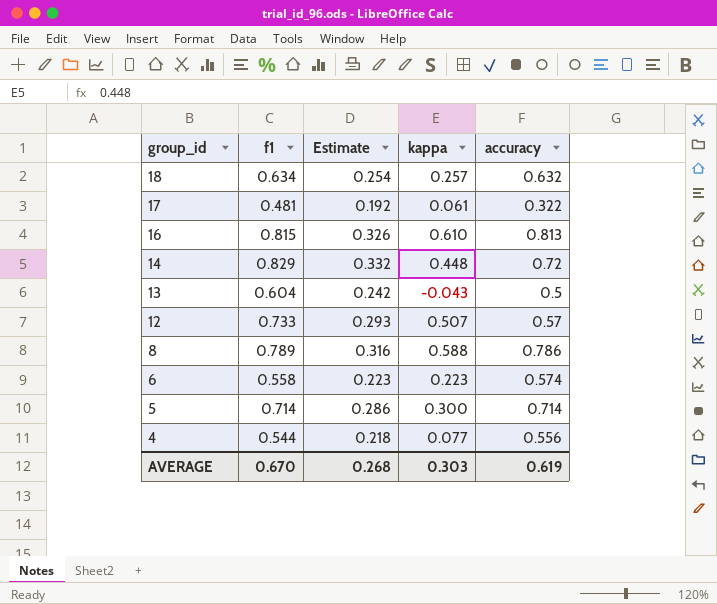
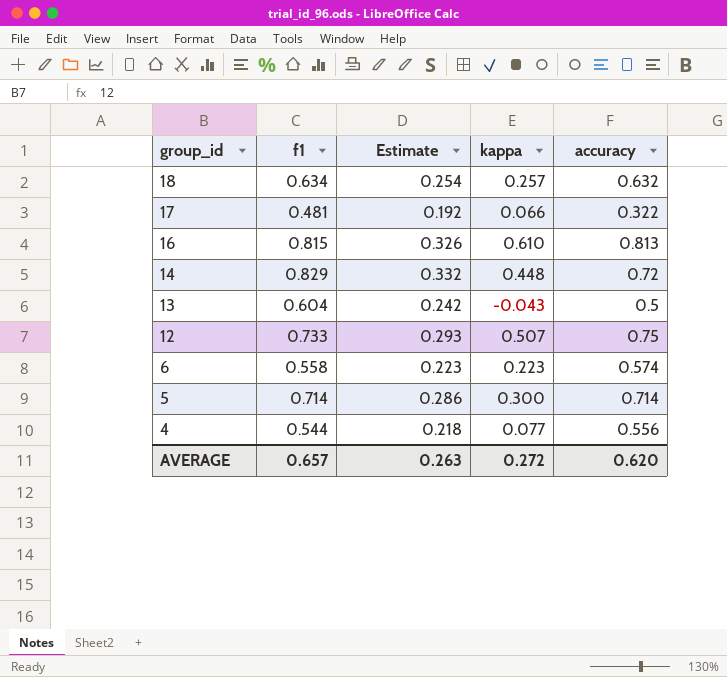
row 8: 0.789 | 0.316 | 0.588 | 0.786 -> none
17 | kappa: 0.061 -> 0.066
12 | accuracy: 0.57 -> 0.75
AVERAGE | f1: 0.670 -> 0.657
AVERAGE | Estimate: 0.268 -> 0.263
AVERAGE | kappa: 0.303 -> 0.272
AVERAGE | accuracy: 0.619 -> 0.620

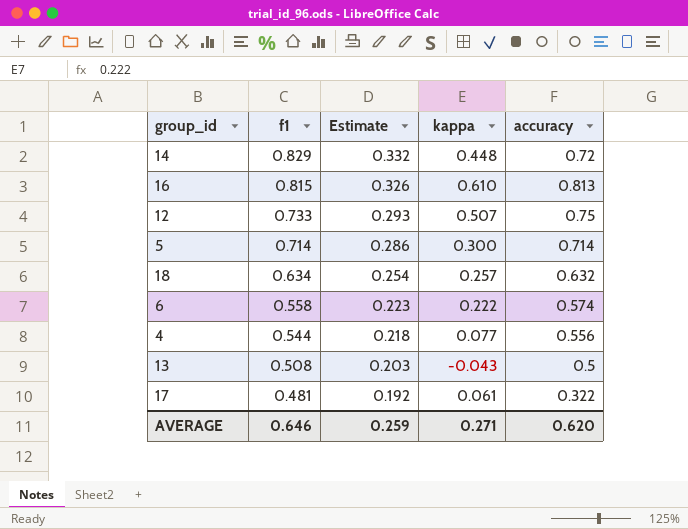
row order: group_id descending -> f1 descending
6 | kappa: 0.223 -> 0.222
13 | f1: 0.604 -> 0.508
13 | Estimate: 0.242 -> 0.203
17 | kappa: 0.066 -> 0.061
AVERAGE | f1: 0.657 -> 0.646
AVERAGE | Estimate: 0.263 -> 0.259
AVERAGE | kappa: 0.272 -> 0.271

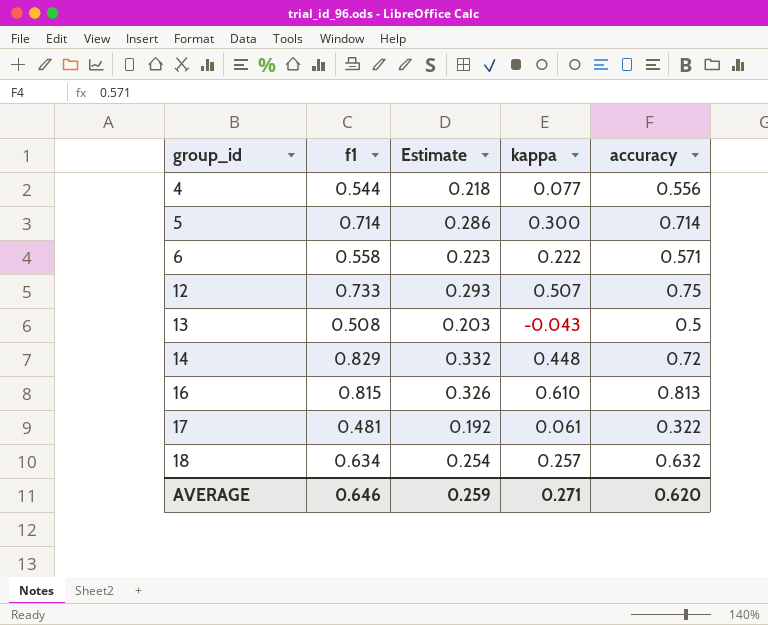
row order: f1 descending -> group_id ascending
6 | accuracy: 0.574 -> 0.571

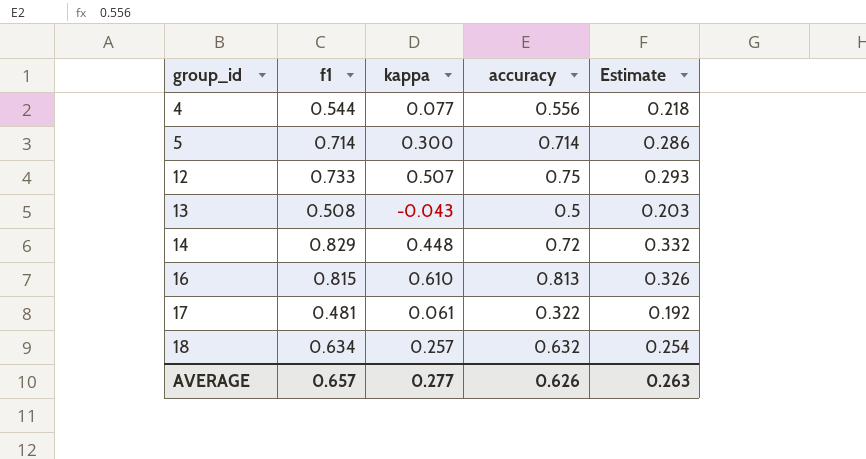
column Estimate | position: 3 -> 5
row 6: 0.558 | 0.223 | 0.222 | 0.571 -> none
AVERAGE | f1: 0.646 -> 0.657
AVERAGE | kappa: 0.271 -> 0.277
AVERAGE | accuracy: 0.620 -> 0.626
AVERAGE | Estimate: 0.259 -> 0.263

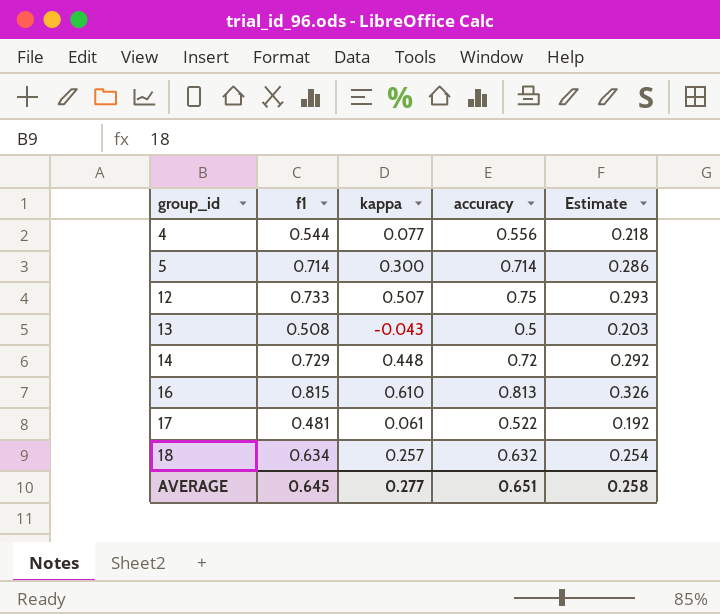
14 | f1: 0.829 -> 0.729
14 | Estimate: 0.332 -> 0.292
17 | accuracy: 0.322 -> 0.522
AVERAGE | f1: 0.657 -> 0.645
AVERAGE | accuracy: 0.626 -> 0.651
AVERAGE | Estimate: 0.263 -> 0.258

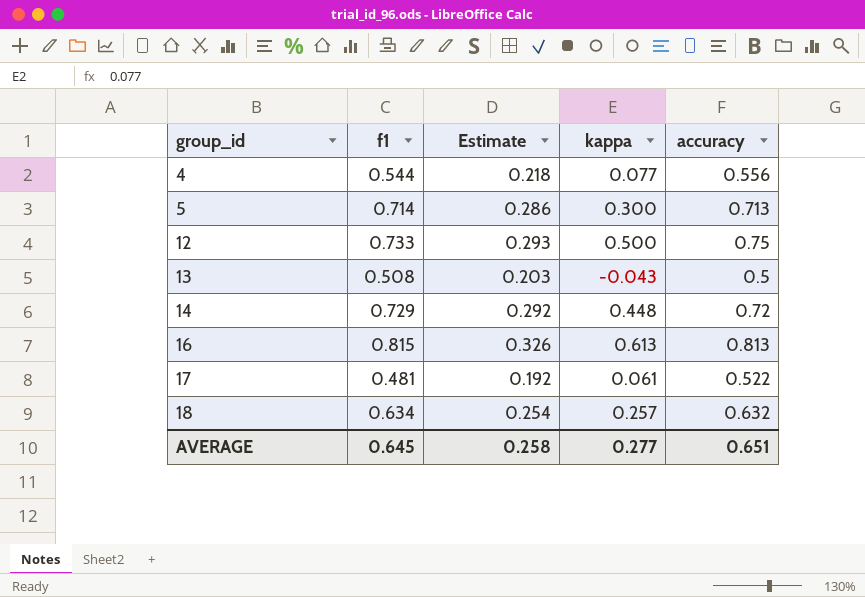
column Estimate | position: 5 -> 3
5 | accuracy: 0.714 -> 0.713
12 | kappa: 0.507 -> 0.500
16 | kappa: 0.610 -> 0.613

